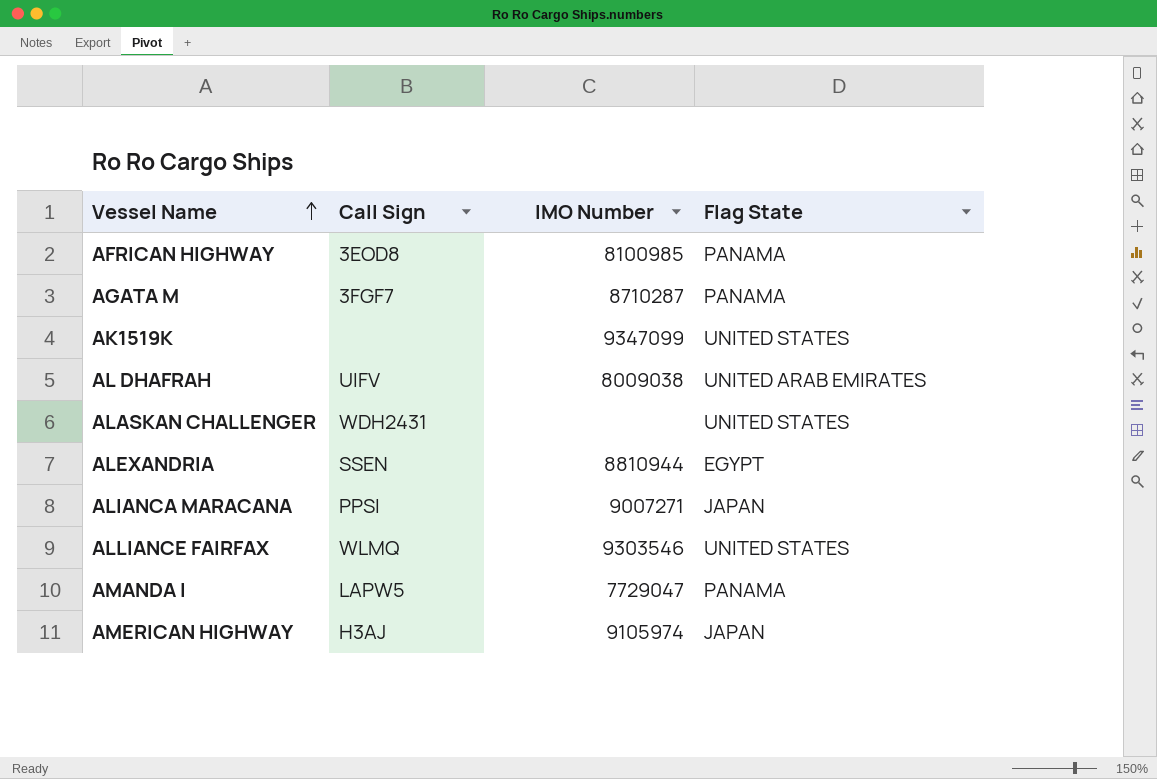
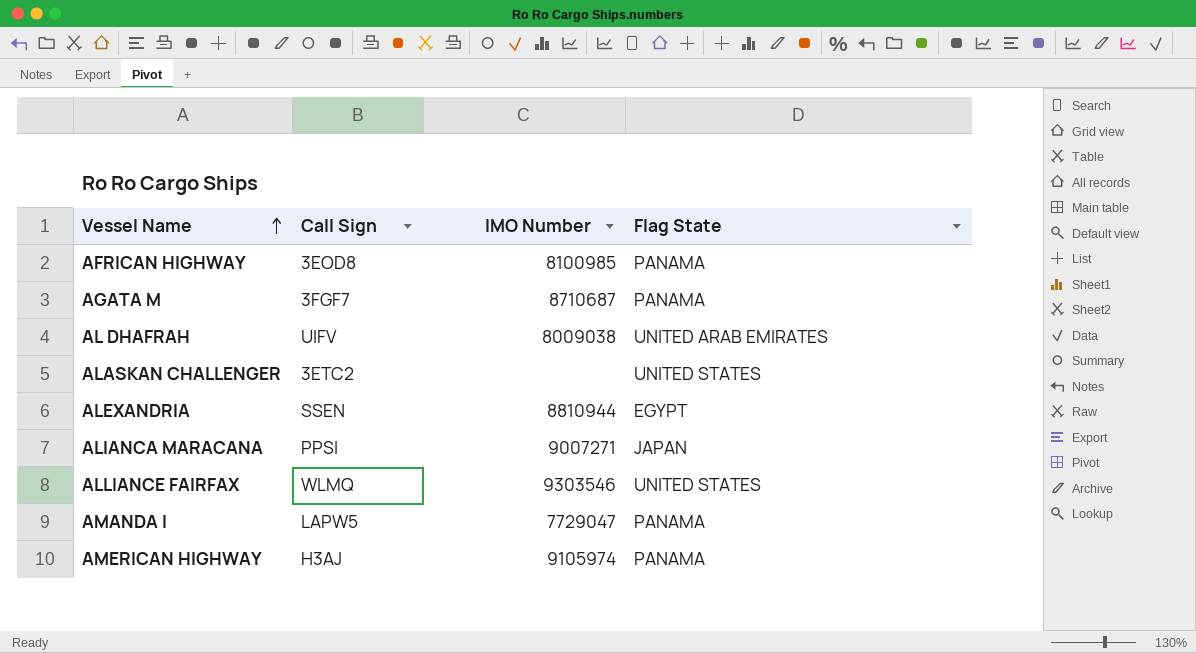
row AK1519K: none | 9347099 | UNITED STATES -> none
AGATA M | IMO Number: 8710287 -> 8710687
ALASKAN CHALLENGER | Call Sign: WDH2431 -> 3ETC2
AMERICAN HIGHWAY | Flag State: JAPAN -> PANAMA

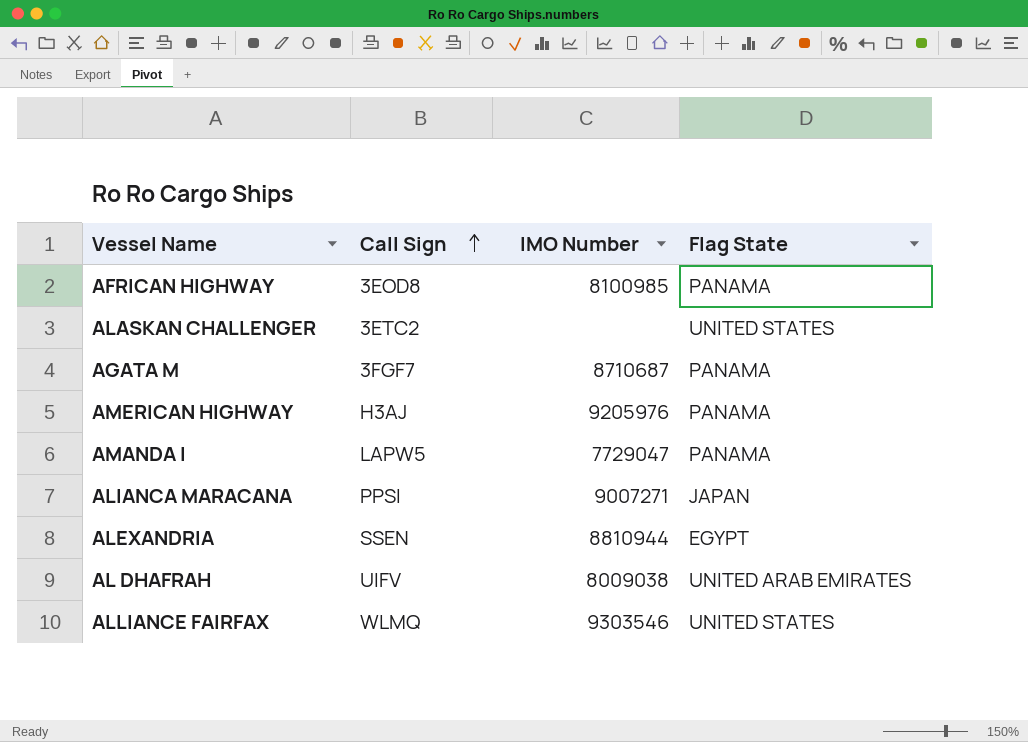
row order: Vessel Name ascending -> Call Sign ascending
AMERICAN HIGHWAY | IMO Number: 9105974 -> 9205976

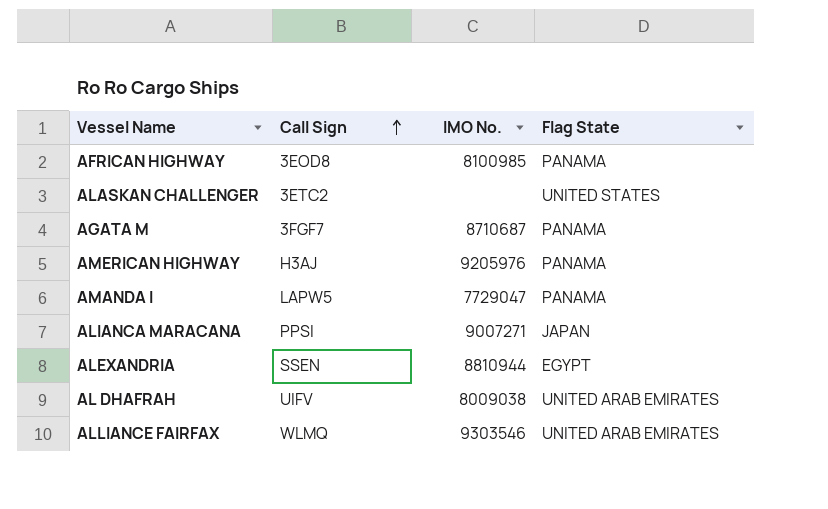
column name: IMO Number -> IMO No.
ALLIANCE FAIRFAX | Flag State: UNITED STATES -> UNITED ARAB EMIRATES

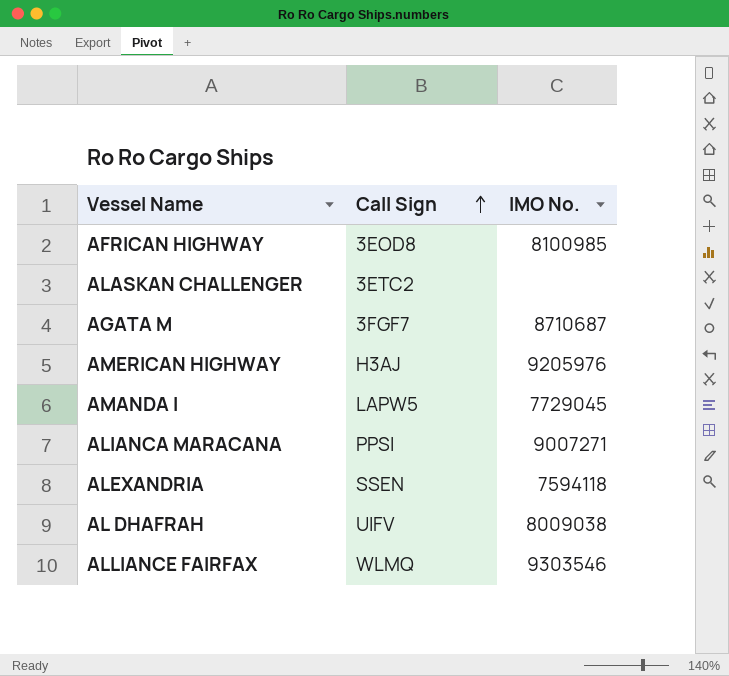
column Flag State | position: 4 -> none
AMANDA I | IMO No.: 7729047 -> 7729045
ALEXANDRIA | IMO No.: 8810944 -> 7594118

